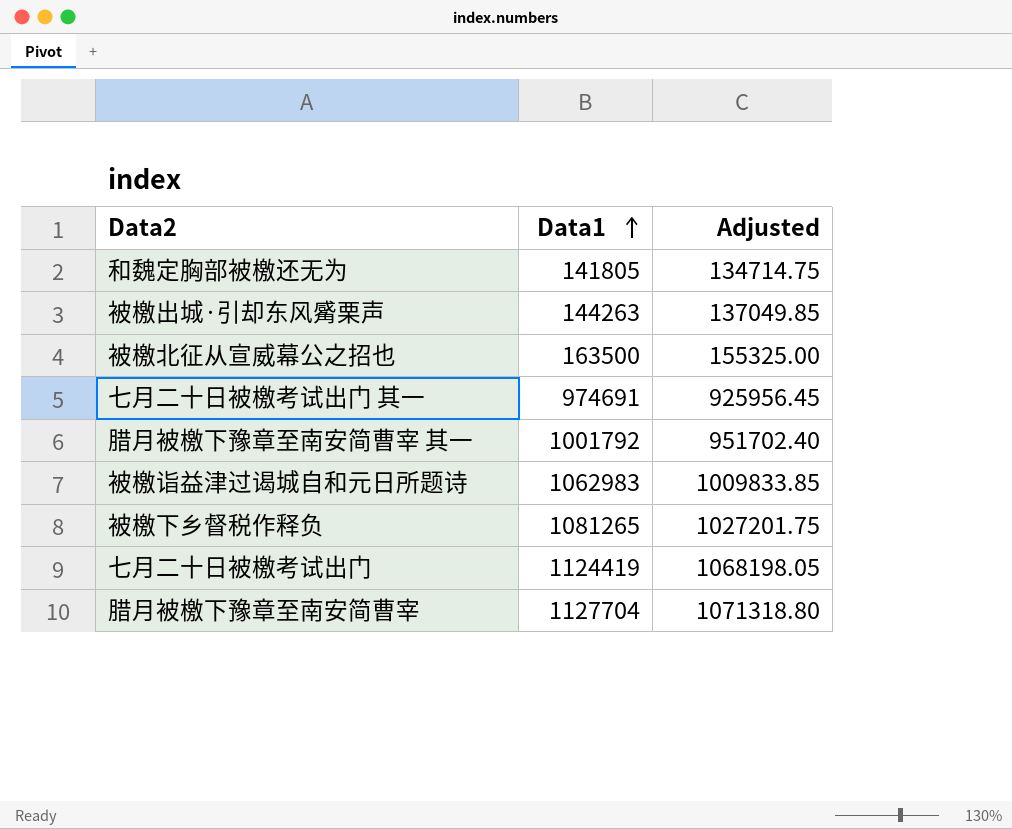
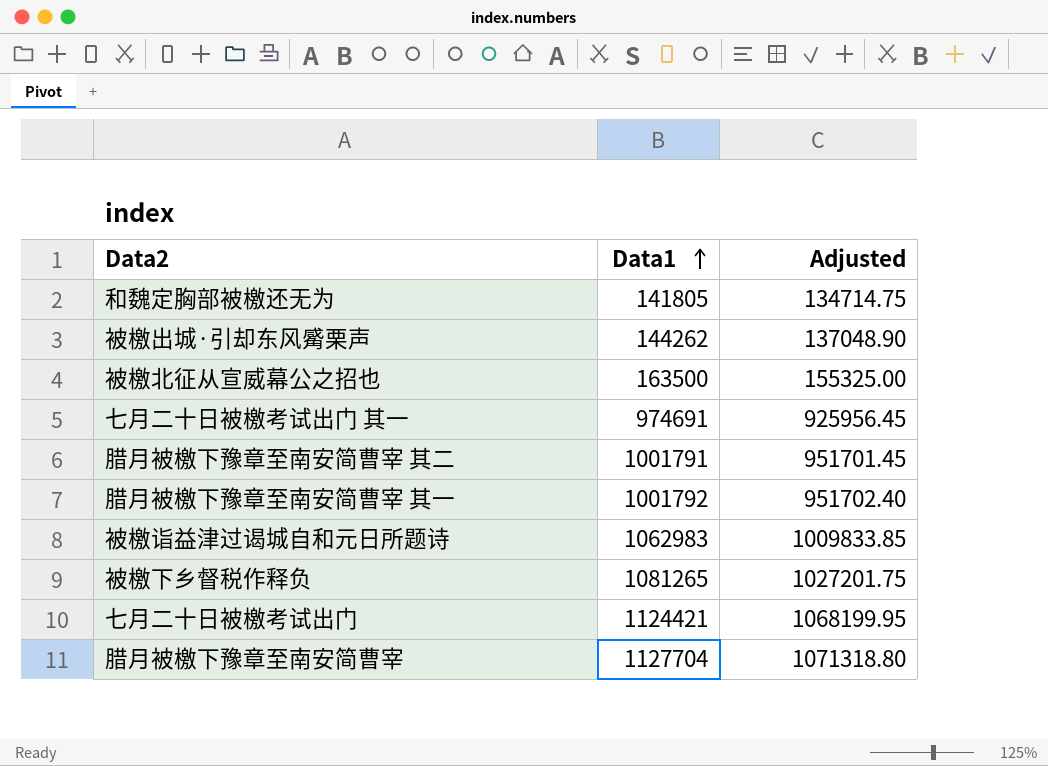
被檄出城·引却东风觱栗声 | Data1: 144263 -> 144262
被檄出城·引却东风觱栗声 | Adjusted: 137049.85 -> 137048.90
row 腊月被檄下豫章至南安简曹宰 其二: none -> 1001791 | 951701.45
七月二十日被檄考试出门 | Data1: 1124419 -> 1124421
七月二十日被檄考试出门 | Adjusted: 1068198.05 -> 1068199.95

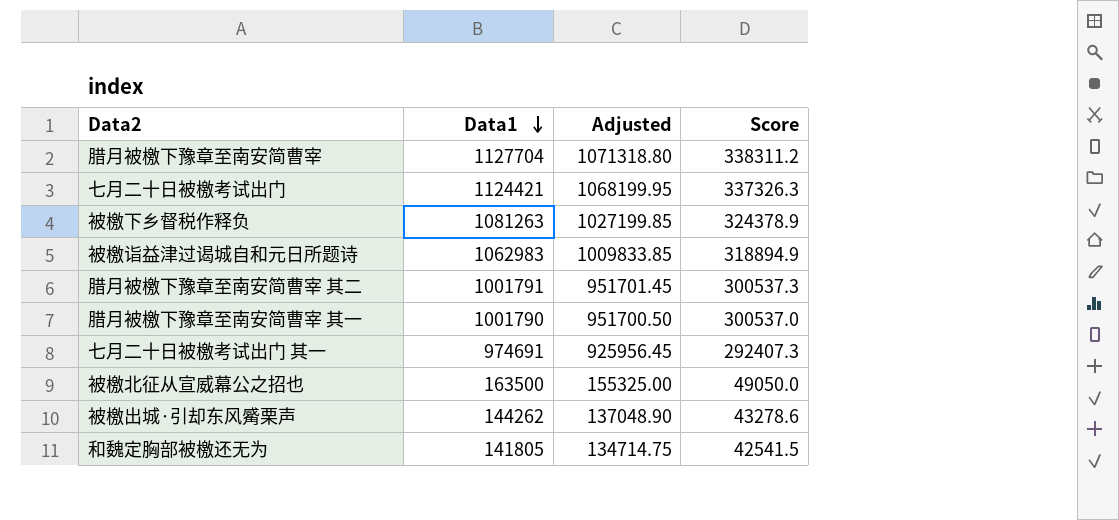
row order: Data1 ascending -> Data1 descending
column Score | formula: none -> [Data1] * 0.3
被檄下乡督税作释负 | Data1: 1081265 -> 1081263
被檄下乡督税作释负 | Adjusted: 1027201.75 -> 1027199.85
腊月被檄下豫章至南安简曹宰 其一 | Data1: 1001792 -> 1001790
腊月被檄下豫章至南安简曹宰 其一 | Adjusted: 951702.40 -> 951700.50

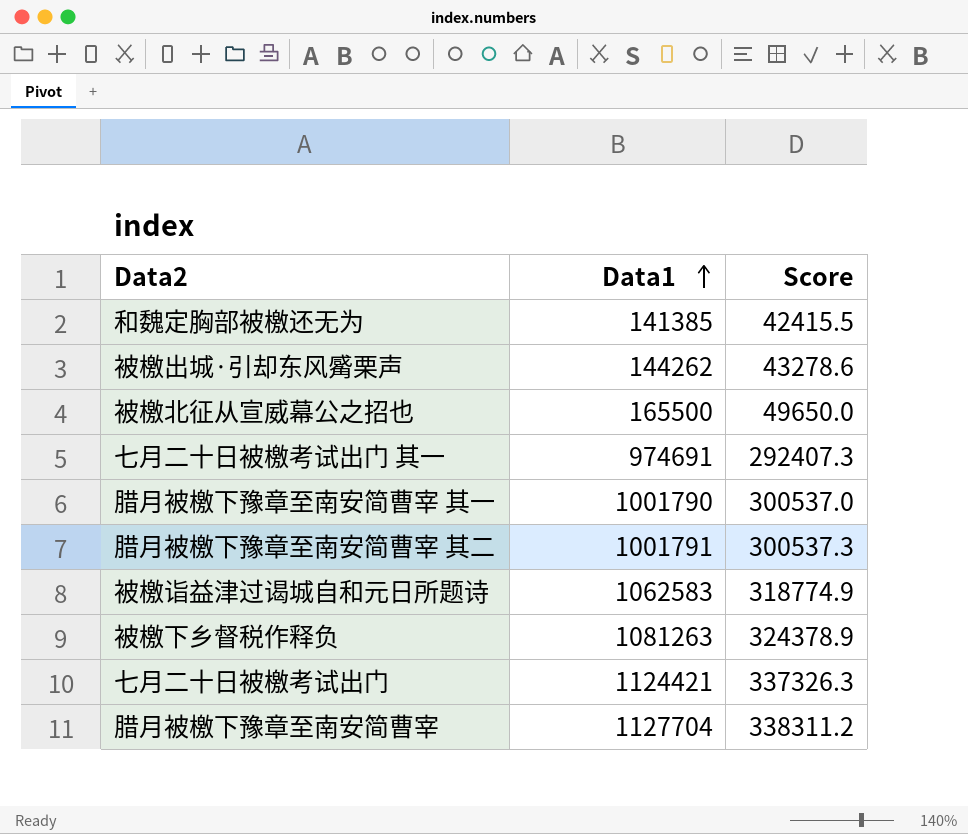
row order: Data1 descending -> Data1 ascending
column Adjusted | formula: [Data1] * 0.95 -> none
和魏定胸部被檄还无为 | Data1: 141805 -> 141385
和魏定胸部被檄还无为 | Score: 42541.5 -> 42415.5
被檄北征从宣威幕公之招也 | Data1: 163500 -> 165500
被檄北征从宣威幕公之招也 | Score: 49050.0 -> 49650.0
被檄诣益津过谒城自和元日所题诗 | Data1: 1062983 -> 1062583
被檄诣益津过谒城自和元日所题诗 | Score: 318894.9 -> 318774.9

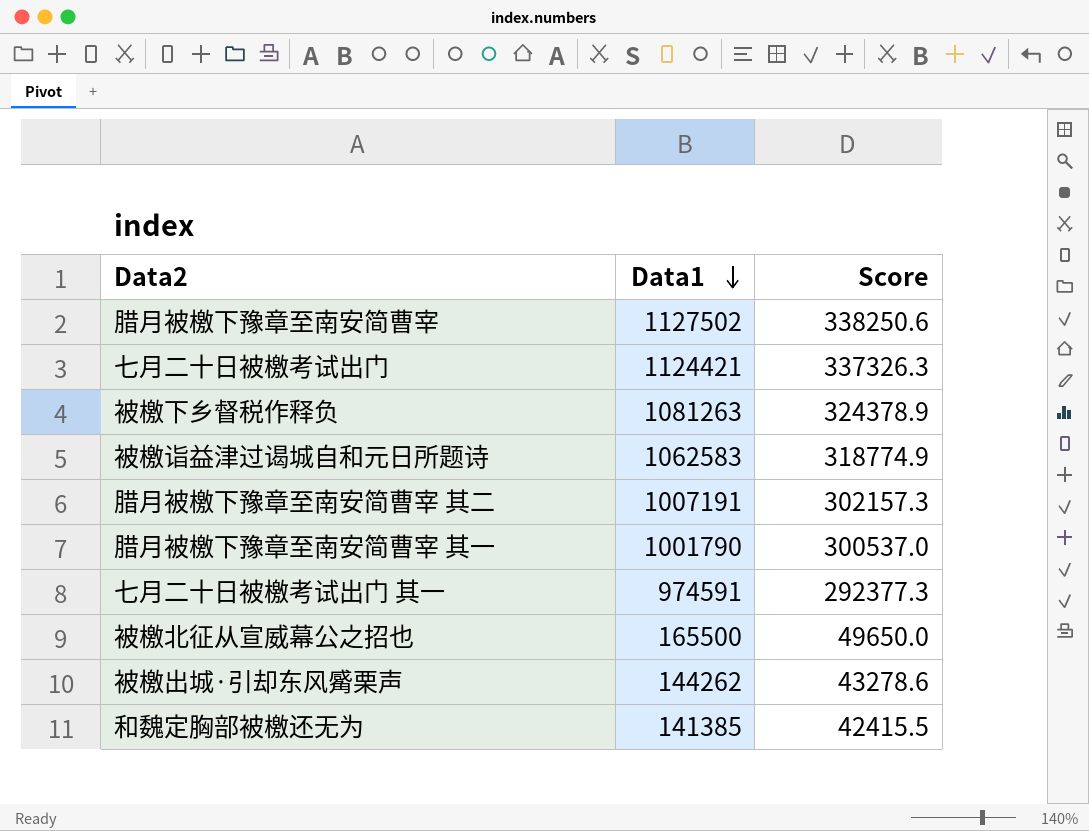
row order: Data1 ascending -> Data1 descending
腊月被檄下豫章至南安简曹宰 | Data1: 1127704 -> 1127502
腊月被檄下豫章至南安简曹宰 | Score: 338311.2 -> 338250.6
腊月被檄下豫章至南安简曹宰 其二 | Data1: 1001791 -> 1007191
腊月被檄下豫章至南安简曹宰 其二 | Score: 300537.3 -> 302157.3
七月二十日被檄考试出门 其一 | Data1: 974691 -> 974591
七月二十日被檄考试出门 其一 | Score: 292407.3 -> 292377.3

